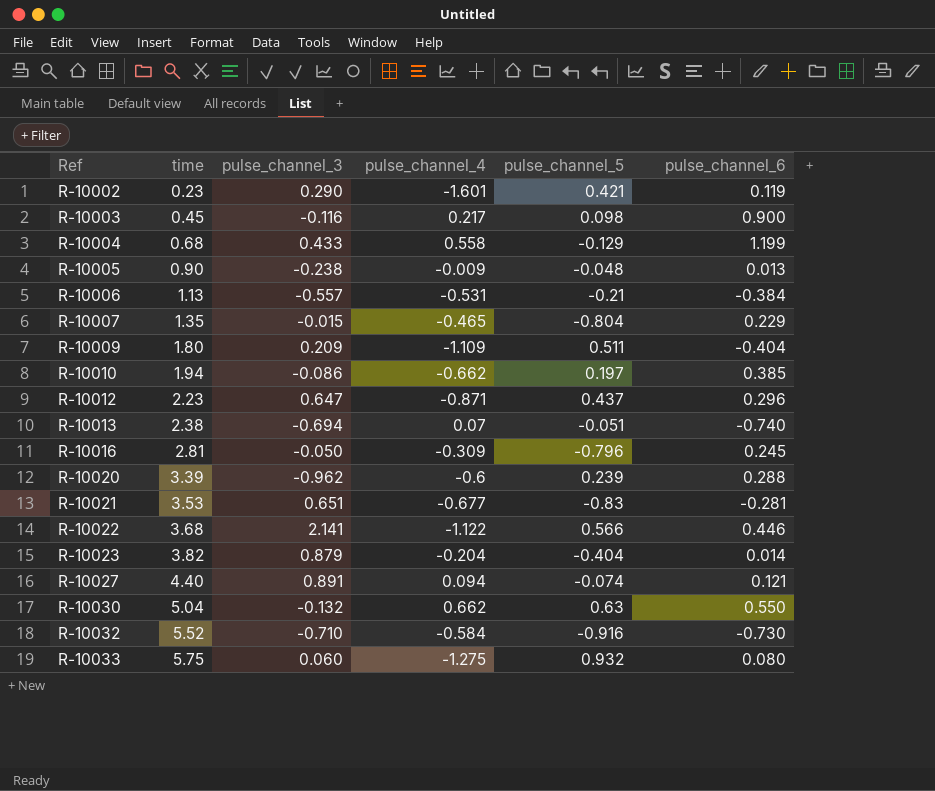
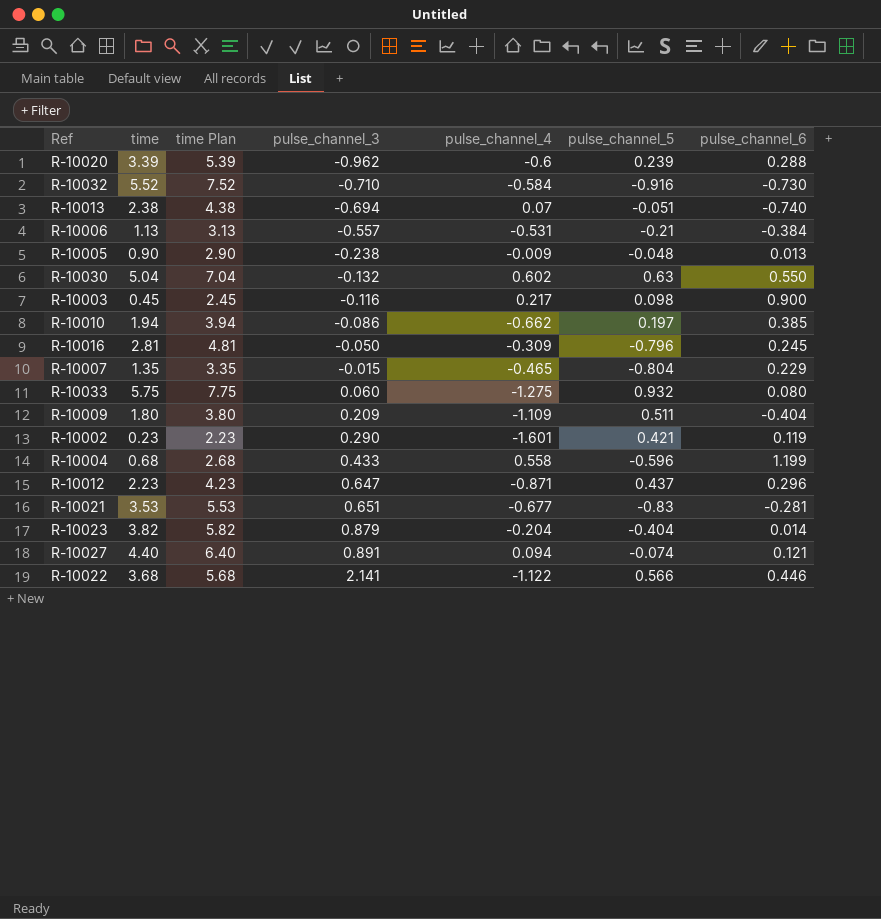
row order: Ref ascending -> pulse_channel_3 ascending
column time Plan | formula: none -> [time] + 2
R-10030 | pulse_channel_4: 0.662 -> 0.602
R-10004 | pulse_channel_5: -0.129 -> -0.596

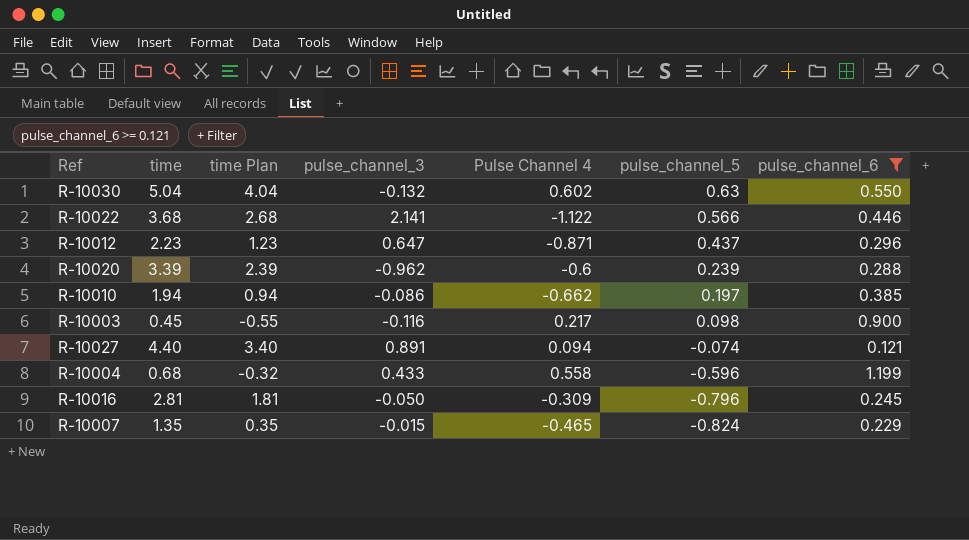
filter: none -> pulse_channel_6 >= 0.121
row order: pulse_channel_3 ascending -> pulse_channel_5 descending
column time Plan | formula: [time] + 2 -> [time] - 1
column name: pulse_channel_4 -> Pulse Channel 4
R-10007 | pulse_channel_5: -0.804 -> -0.824

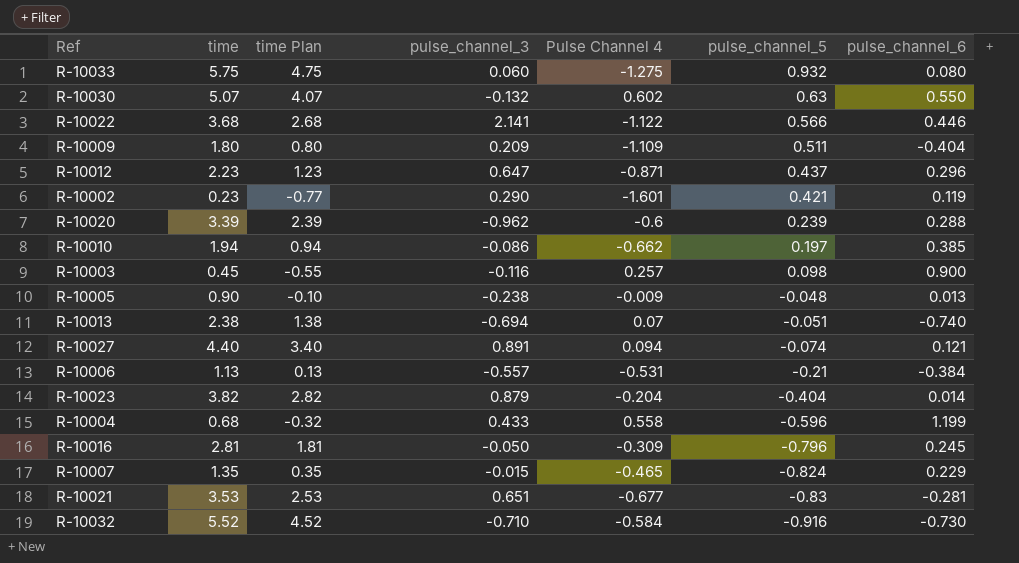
filter: pulse_channel_6 >= 0.121 -> none
R-10030 | time: 5.04 -> 5.07
R-10030 | time Plan: 4.04 -> 4.07
R-10003 | Pulse Channel 4: 0.217 -> 0.257

